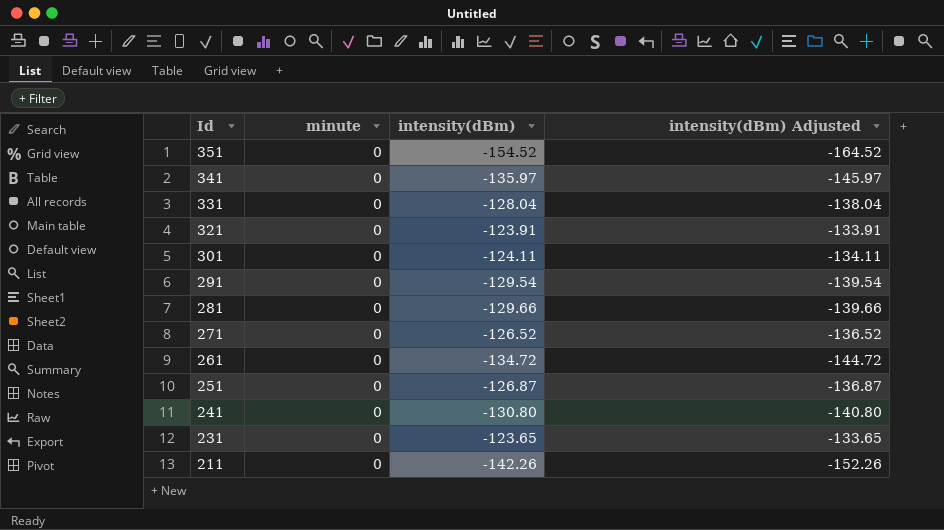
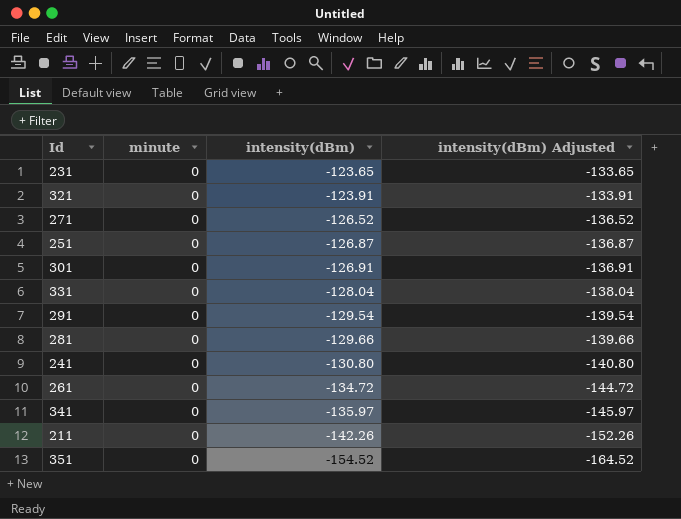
row order: Id descending -> intensity(dBm) descending
301 | intensity(dBm): -124.11 -> -126.91
301 | intensity(dBm) Adjusted: -134.11 -> -136.91

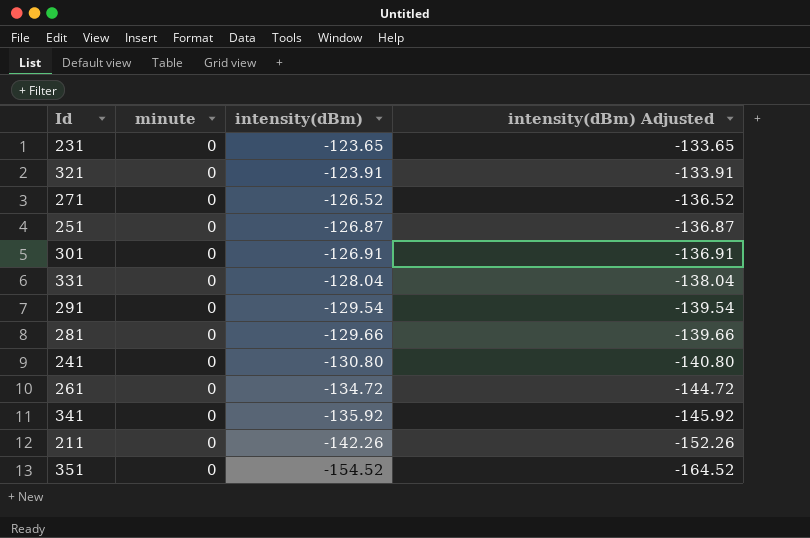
341 | intensity(dBm): -135.97 -> -135.92
341 | intensity(dBm) Adjusted: -145.97 -> -145.92

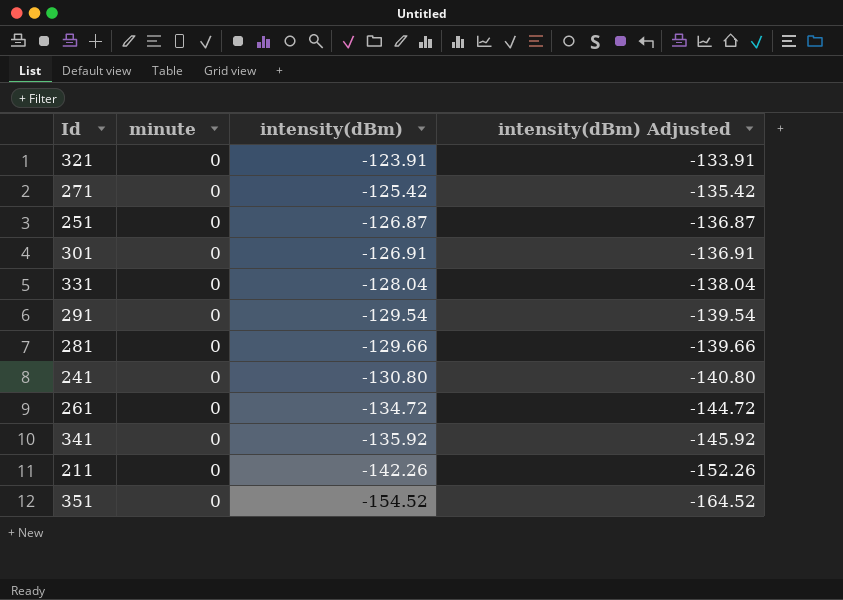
row 231: 0 | -123.65 | -133.65 -> none
271 | intensity(dBm): -126.52 -> -125.42
271 | intensity(dBm) Adjusted: -136.52 -> -135.42

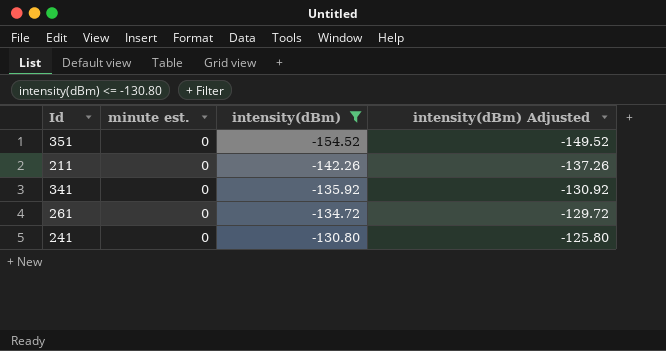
filter: none -> intensity(dBm) <= -130.80
row order: intensity(dBm) descending -> intensity(dBm) ascending
column name: minute -> minute est.
column intensity(dBm) Adjusted | formula: [intensity(dBm)] - 10 -> [intensity(dBm)] + 5

